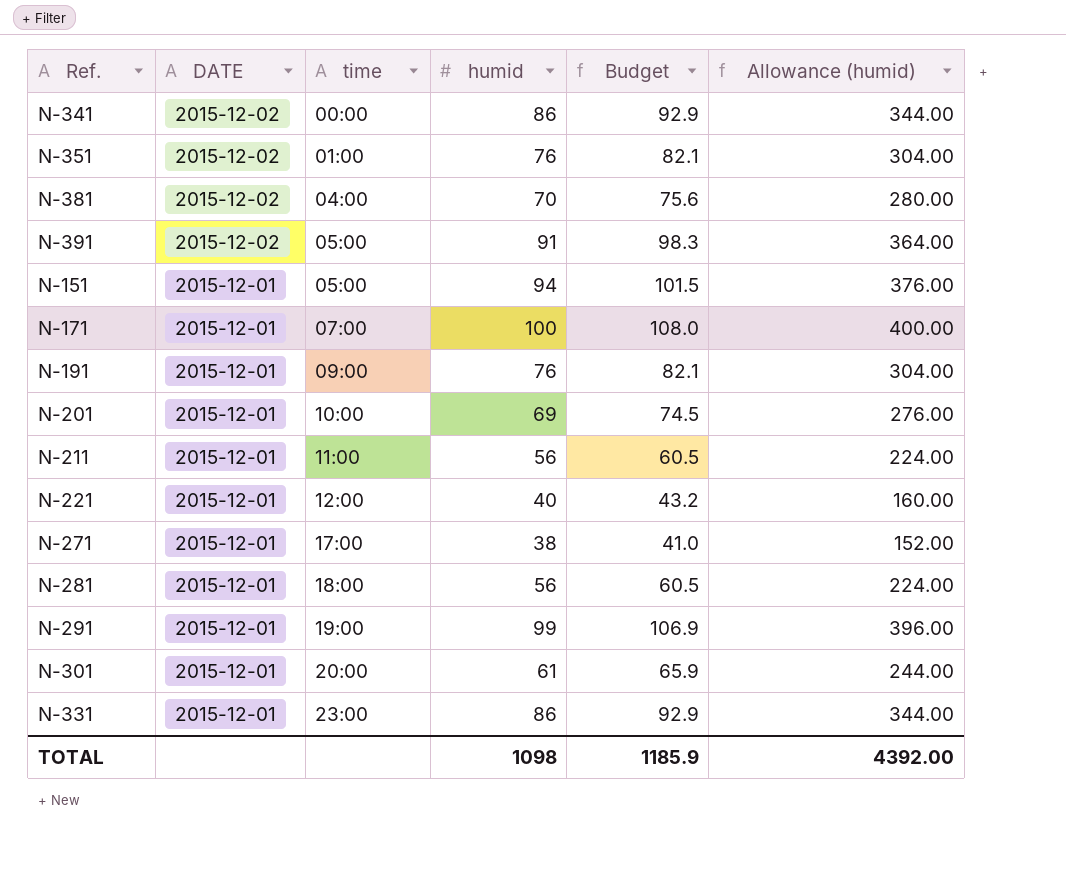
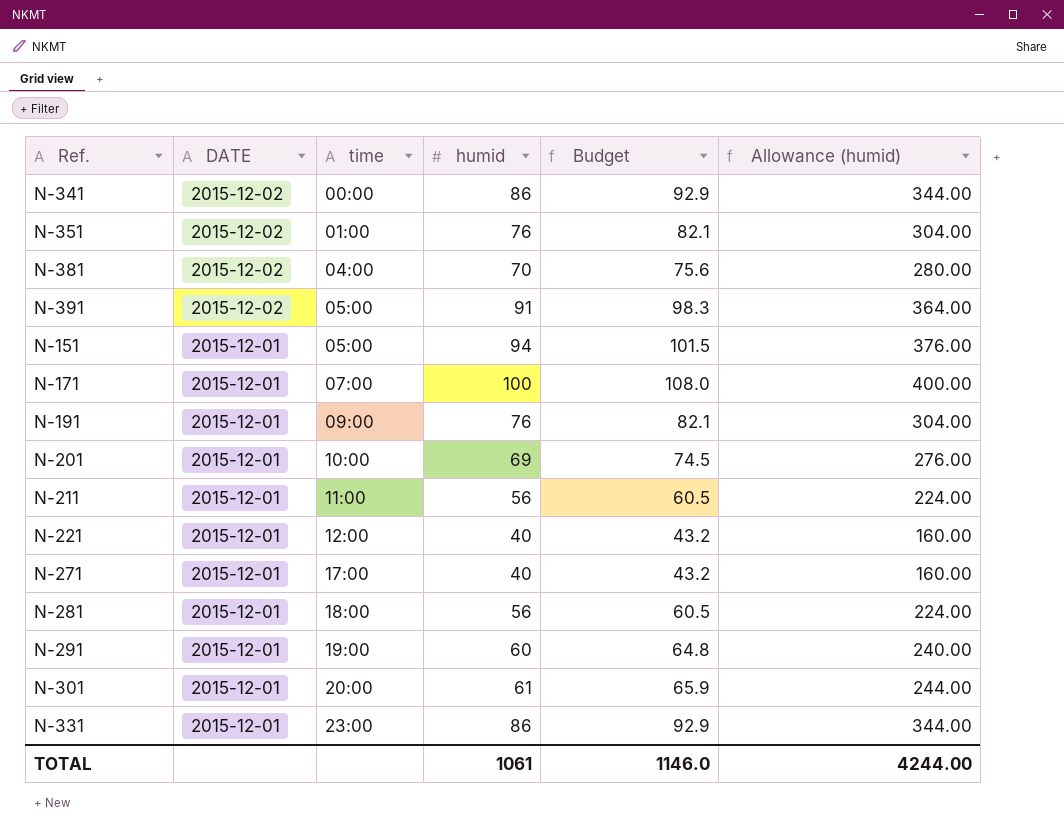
N-271 | humid: 38 -> 40
N-271 | Budget: 41.0 -> 43.2
N-271 | Allowance (humid): 152.00 -> 160.00
N-291 | humid: 99 -> 60
N-291 | Budget: 106.9 -> 64.8
N-291 | Allowance (humid): 396.00 -> 240.00
TOTAL | humid: 1098 -> 1061
TOTAL | Budget: 1185.9 -> 1146.0
TOTAL | Allowance (humid): 4392.00 -> 4244.00

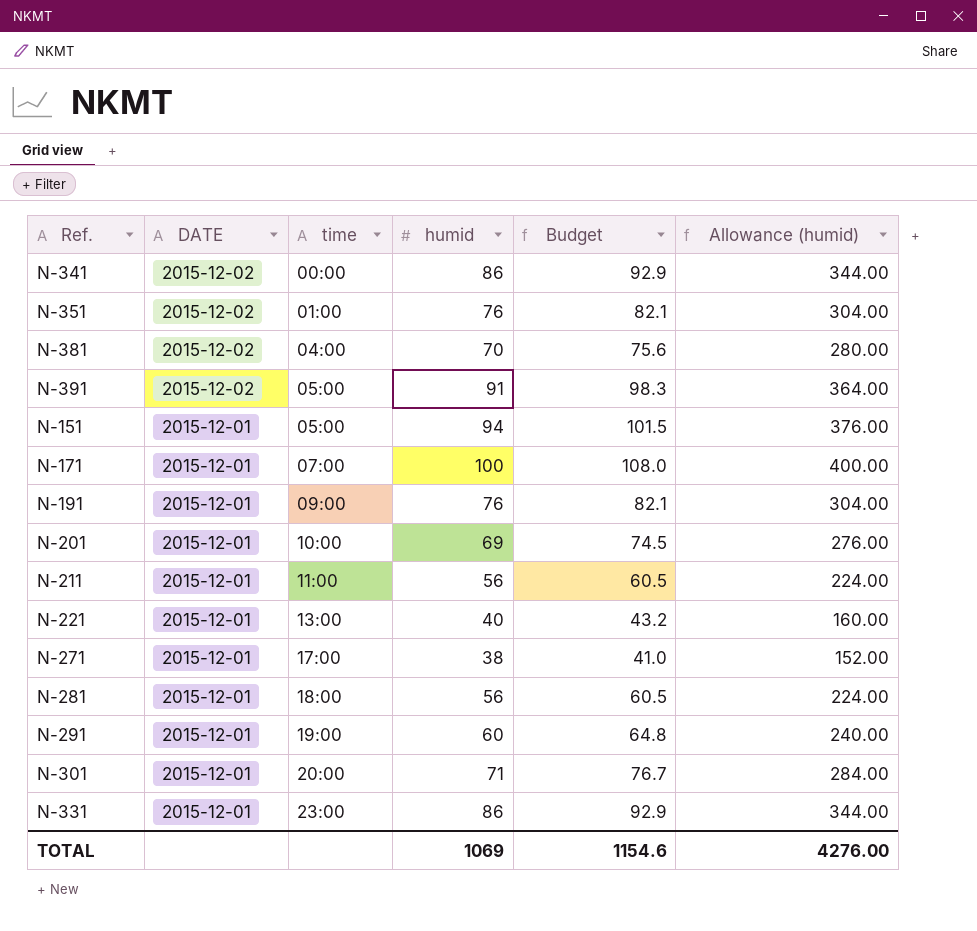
N-221 | time: 12:00 -> 13:00
N-271 | humid: 40 -> 38
N-271 | Budget: 43.2 -> 41.0
N-271 | Allowance (humid): 160.00 -> 152.00
N-301 | humid: 61 -> 71
N-301 | Budget: 65.9 -> 76.7
N-301 | Allowance (humid): 244.00 -> 284.00
TOTAL | humid: 1061 -> 1069
TOTAL | Budget: 1146.0 -> 1154.6
TOTAL | Allowance (humid): 4244.00 -> 4276.00

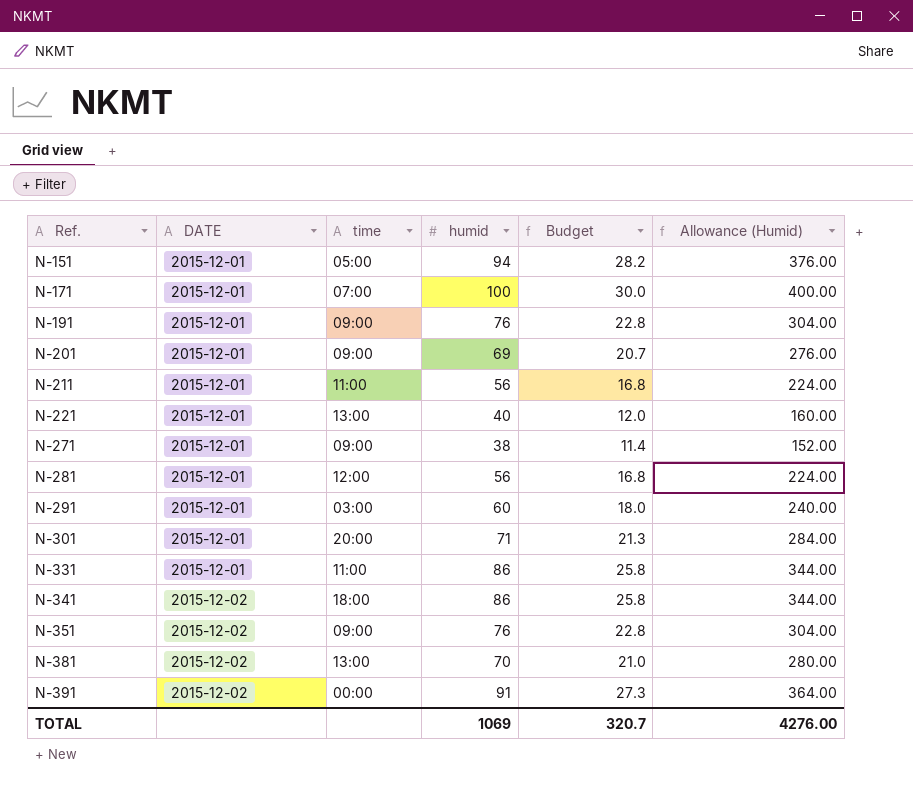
row order: DATE descending -> Ref. ascending
column Budget | formula: [humid] * 1.08 -> [humid] * 0.3
column name: Allowance (humid) -> Allowance (Humid)
N-201 | time: 10:00 -> 09:00
N-271 | time: 17:00 -> 09:00
N-281 | time: 18:00 -> 12:00
N-291 | time: 19:00 -> 03:00
N-331 | time: 23:00 -> 11:00
N-341 | time: 00:00 -> 18:00
N-351 | time: 01:00 -> 09:00
N-381 | time: 04:00 -> 13:00
N-391 | time: 05:00 -> 00:00
TOTAL | Budget: 1154.6 -> 320.7

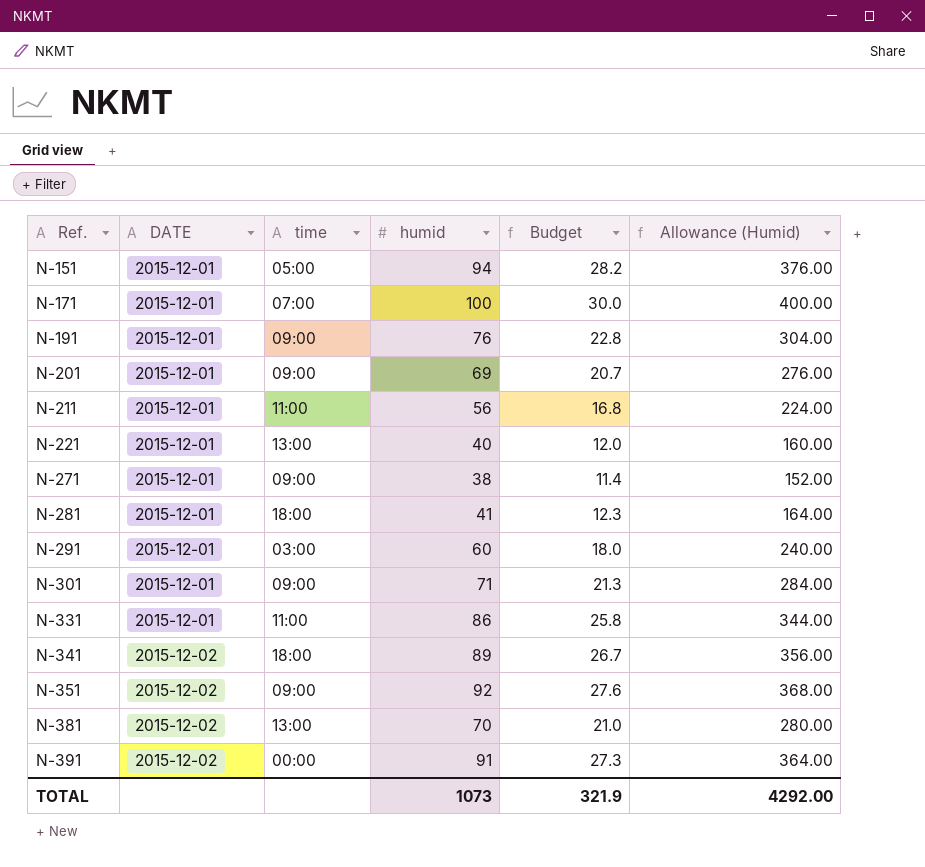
N-281 | time: 12:00 -> 18:00
N-281 | humid: 56 -> 41
N-281 | Budget: 16.8 -> 12.3
N-281 | Allowance (Humid): 224.00 -> 164.00
N-301 | time: 20:00 -> 09:00
N-341 | humid: 86 -> 89
N-341 | Budget: 25.8 -> 26.7
N-341 | Allowance (Humid): 344.00 -> 356.00
N-351 | humid: 76 -> 92
N-351 | Budget: 22.8 -> 27.6
N-351 | Allowance (Humid): 304.00 -> 368.00
TOTAL | humid: 1069 -> 1073
TOTAL | Budget: 320.7 -> 321.9
TOTAL | Allowance (Humid): 4276.00 -> 4292.00

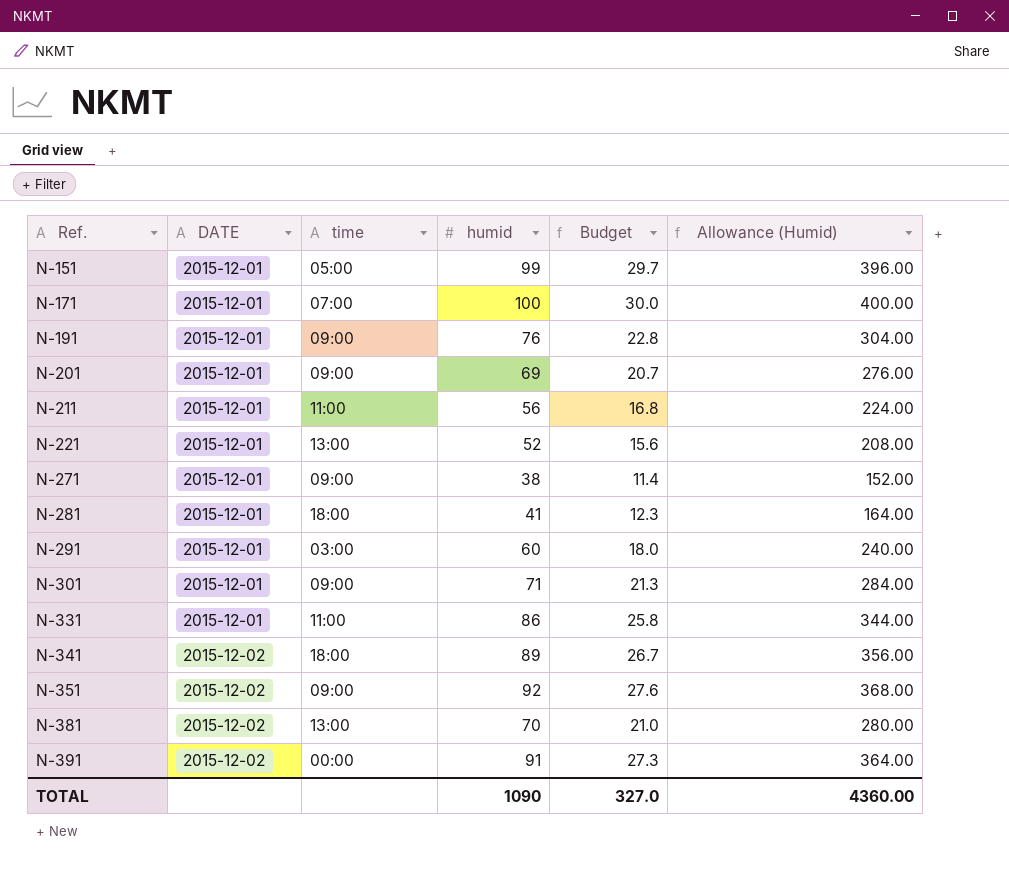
N-151 | humid: 94 -> 99
N-151 | Budget: 28.2 -> 29.7
N-151 | Allowance (Humid): 376.00 -> 396.00
N-221 | humid: 40 -> 52
N-221 | Budget: 12.0 -> 15.6
N-221 | Allowance (Humid): 160.00 -> 208.00
TOTAL | humid: 1073 -> 1090
TOTAL | Budget: 321.9 -> 327.0
TOTAL | Allowance (Humid): 4292.00 -> 4360.00

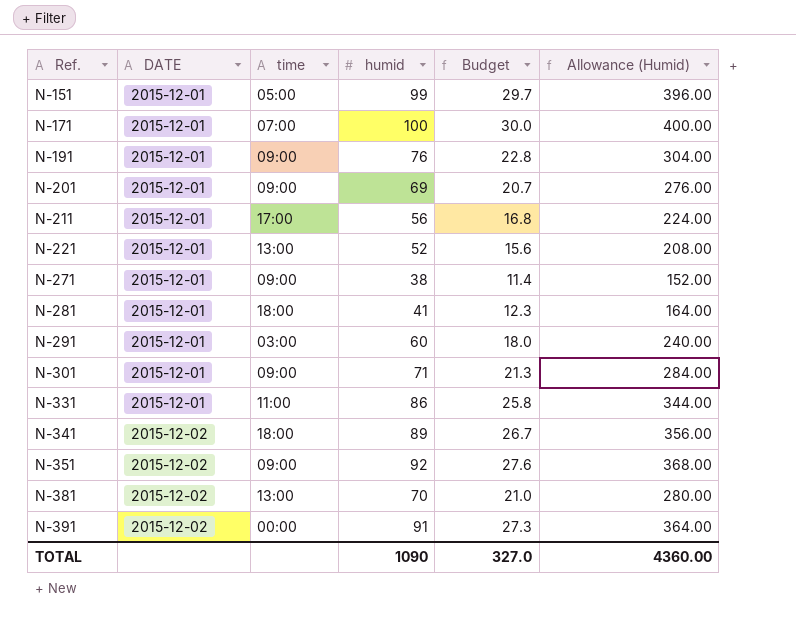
N-211 | time: 11:00 -> 17:00

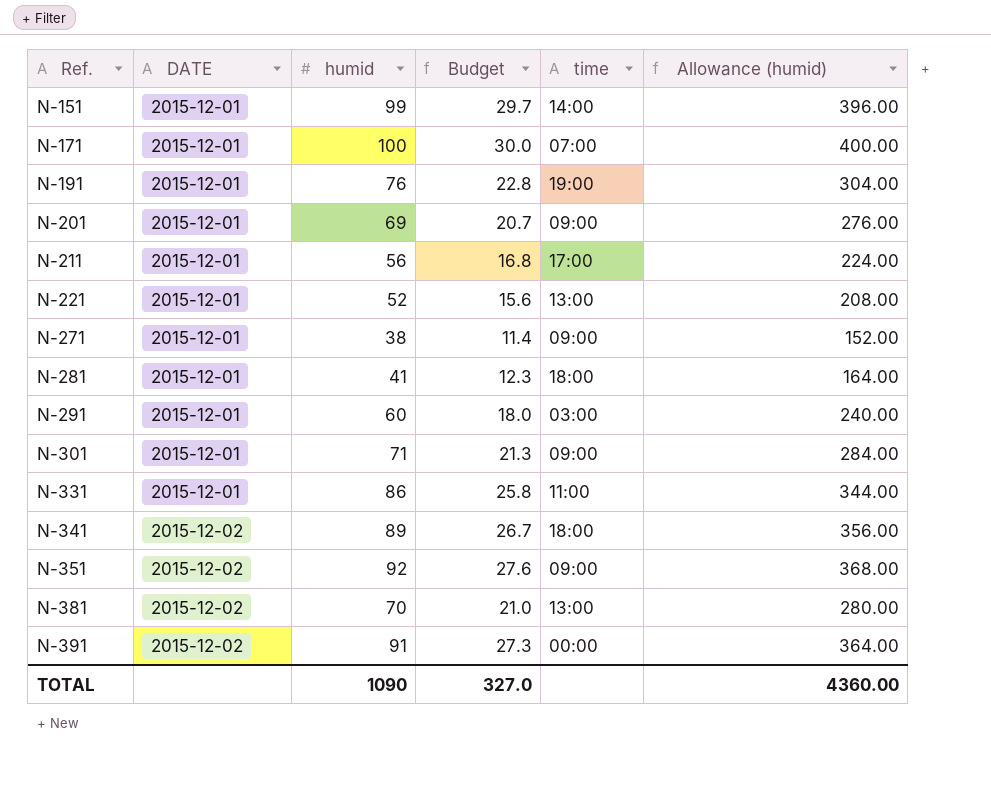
column time | position: 3 -> 5
column name: Allowance (Humid) -> Allowance (humid)
N-151 | time: 05:00 -> 14:00
N-191 | time: 09:00 -> 19:00

